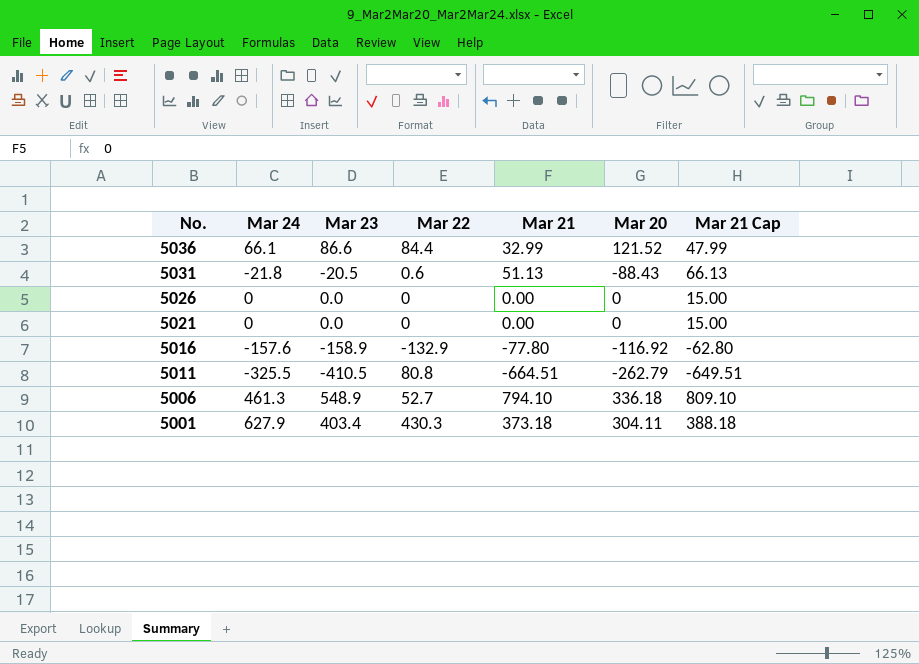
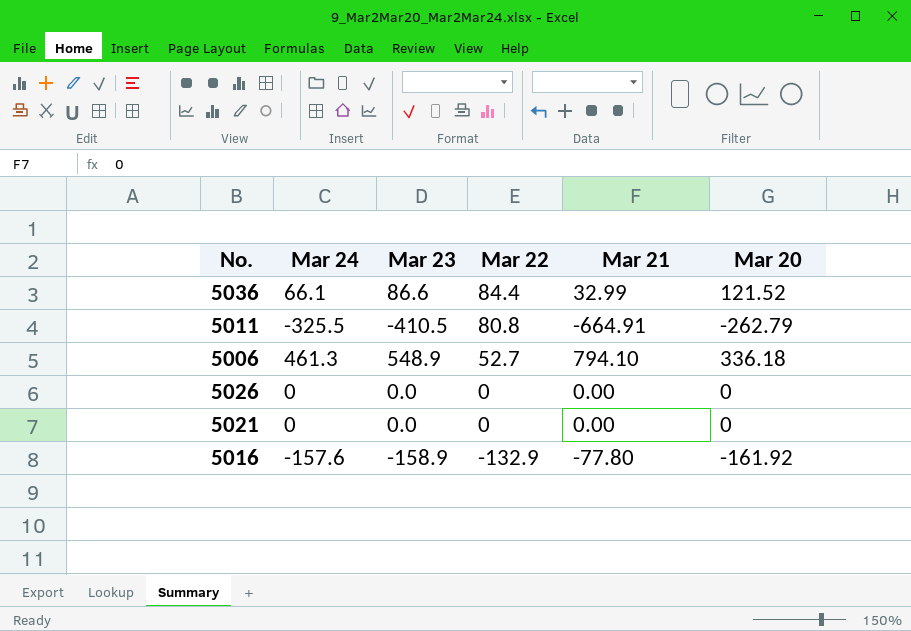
row order: No. descending -> Mar 22 descending
column Mar 21 Cap | formula: [Mar 21] + 15 -> none
row 5031: -21.8 | -20.5 | 0.6 | 51.13 | -88.43 | 66.13 -> none
row 5001: 627.9 | 403.4 | 430.3 | 373.18 | 304.11 | 388.18 -> none
5011 | Mar 21: -664.51 -> -664.91
5016 | Mar 20: -116.92 -> -161.92

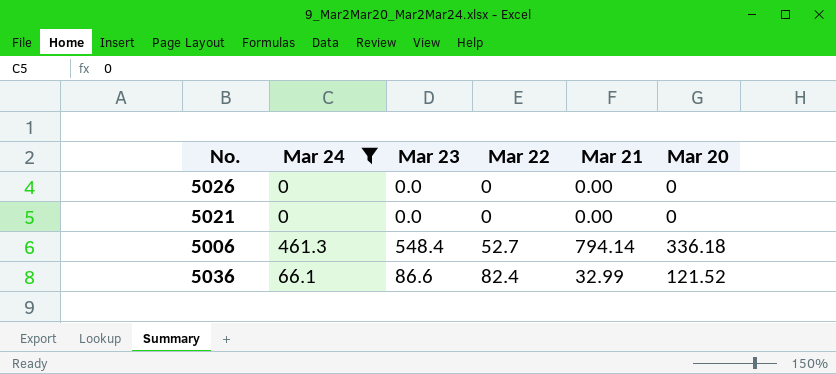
filter: none -> Mar 24 >= 0
row order: Mar 22 descending -> Mar 22 ascending
5006 | Mar 23: 548.9 -> 548.4
5006 | Mar 21: 794.10 -> 794.14
5036 | Mar 22: 84.4 -> 82.4

